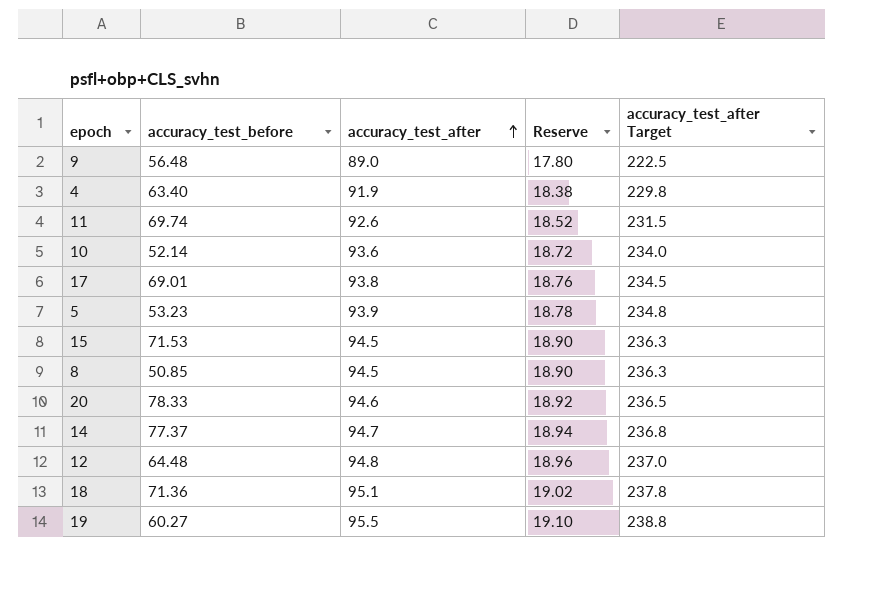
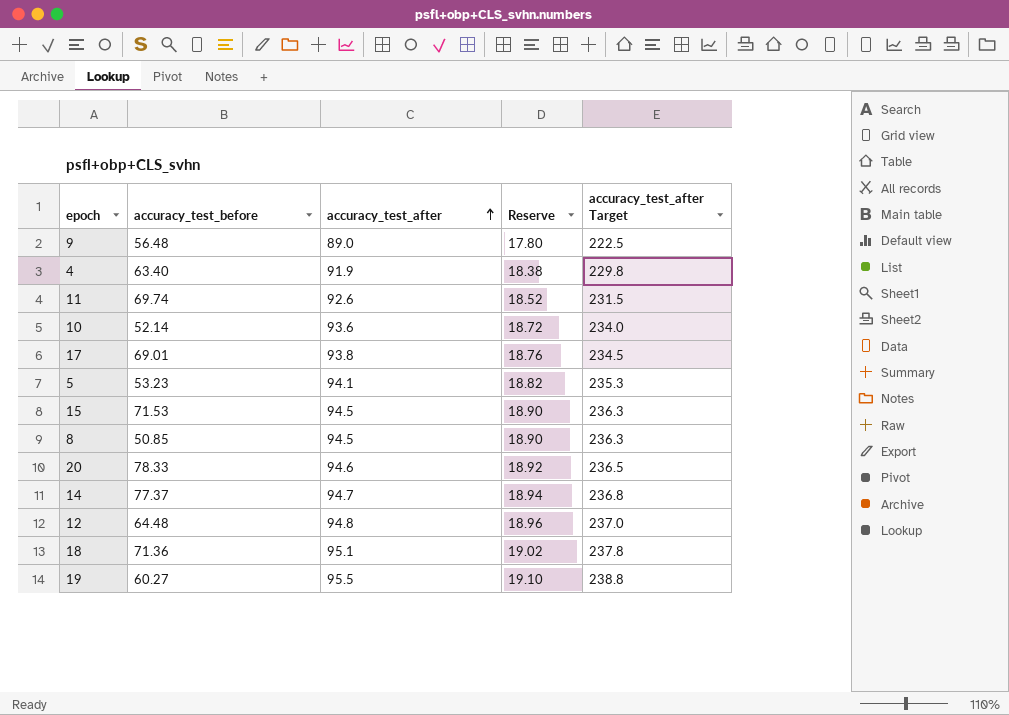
5 | accuracy_test_after: 93.9 -> 94.1
5 | Reserve: 18.78 -> 18.82
5 | accuracy_test_after Target: 234.8 -> 235.3

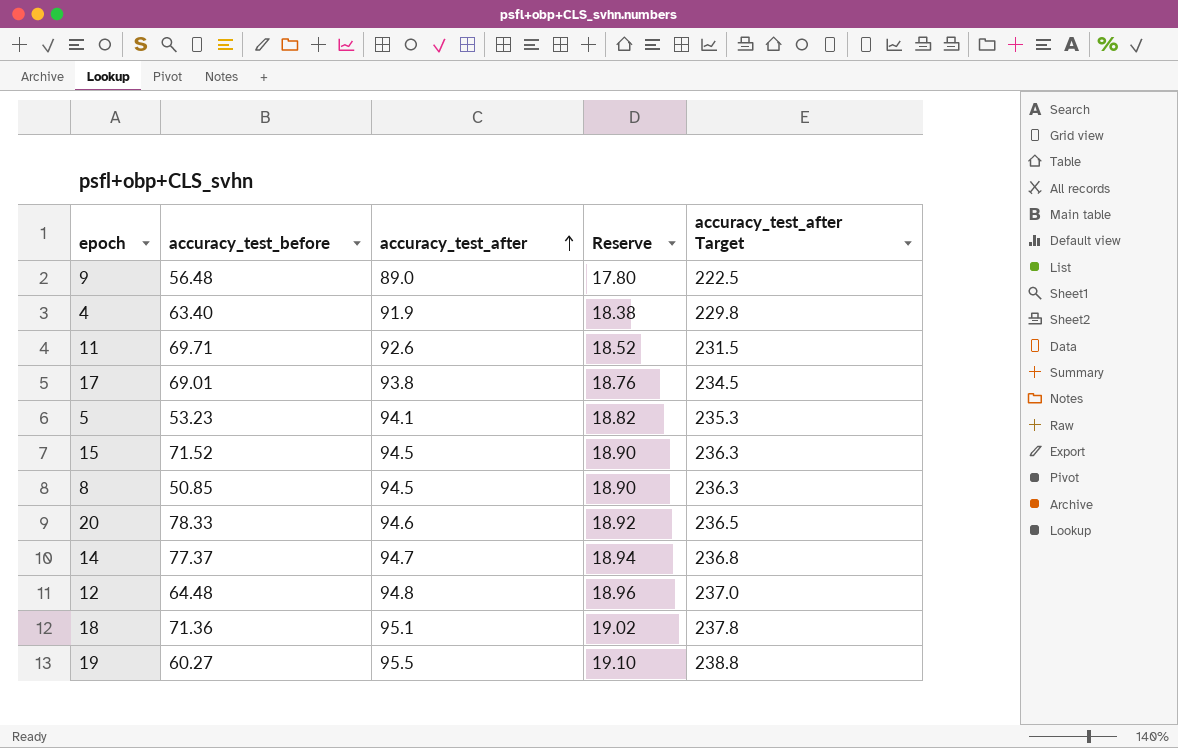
row 10: 52.14 | 93.6 | 18.72 | 234.0 -> none
11 | accuracy_test_before: 69.74 -> 69.71
15 | accuracy_test_before: 71.53 -> 71.52

